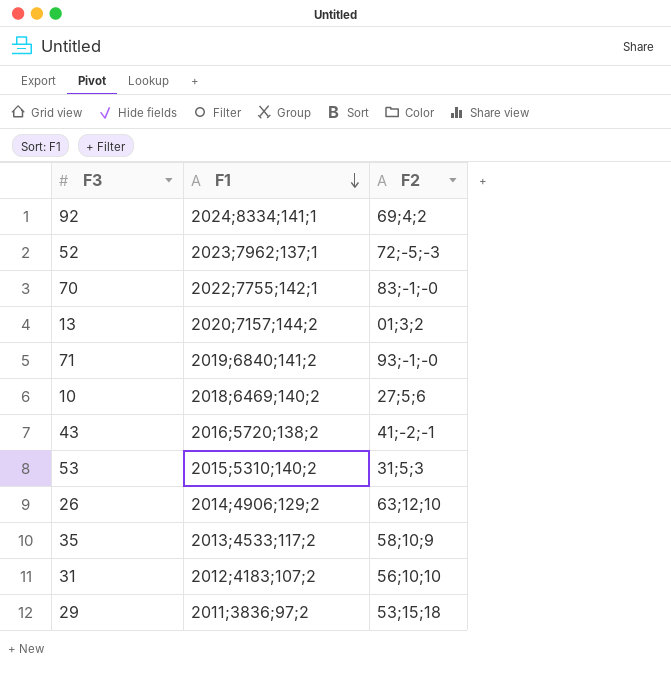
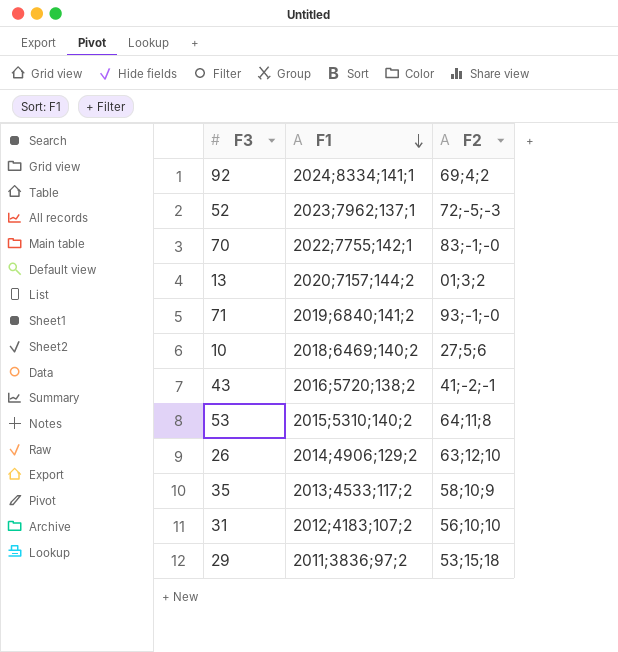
53 | F2: 31;5;3 -> 64;11;8

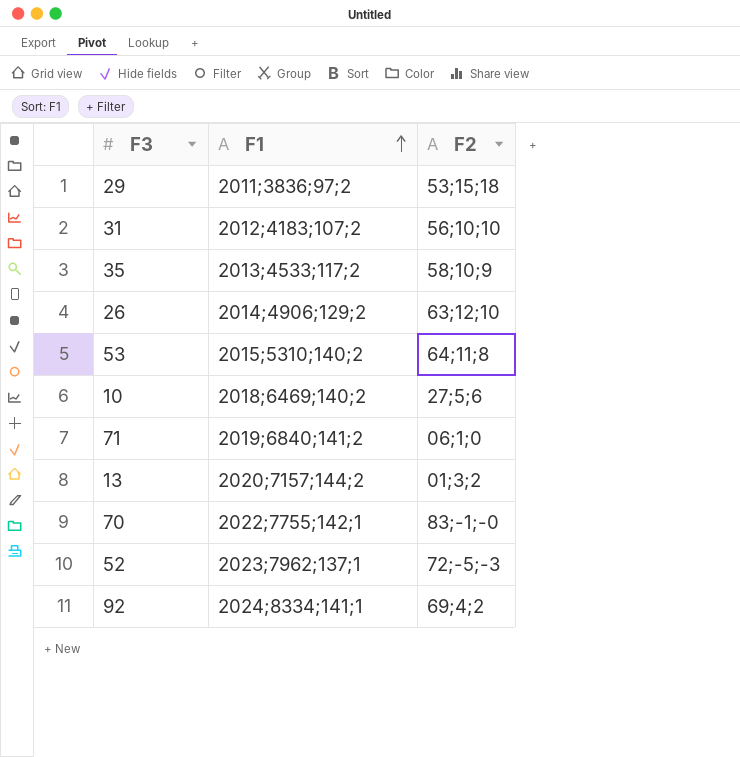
row order: F1 descending -> F1 ascending
row 43: 2016;5720;138;2 | 41;-2;-1 -> none
71 | F2: 93;-1;-0 -> 06;1;0

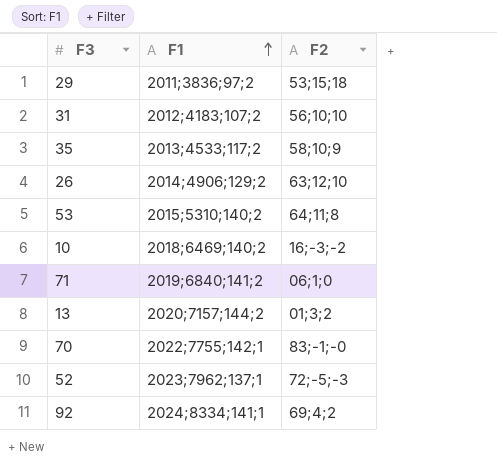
10 | F2: 27;5;6 -> 16;-3;-2

